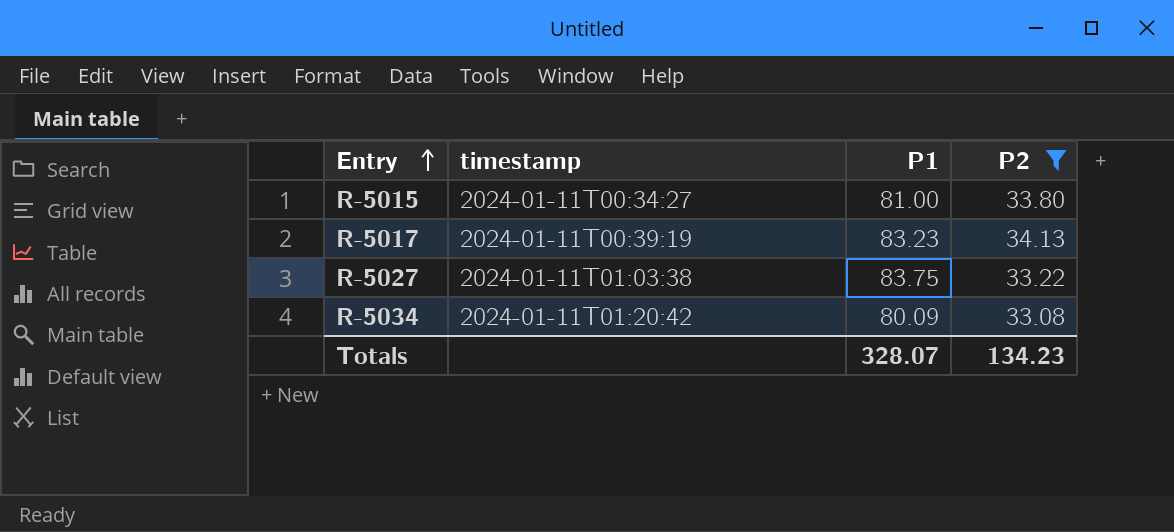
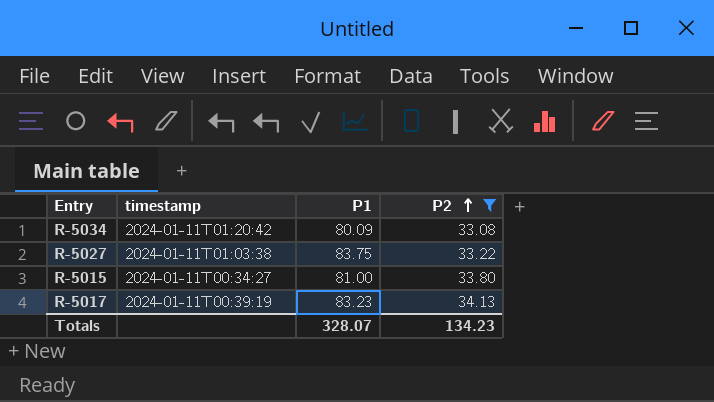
row order: Entry ascending -> P2 ascending

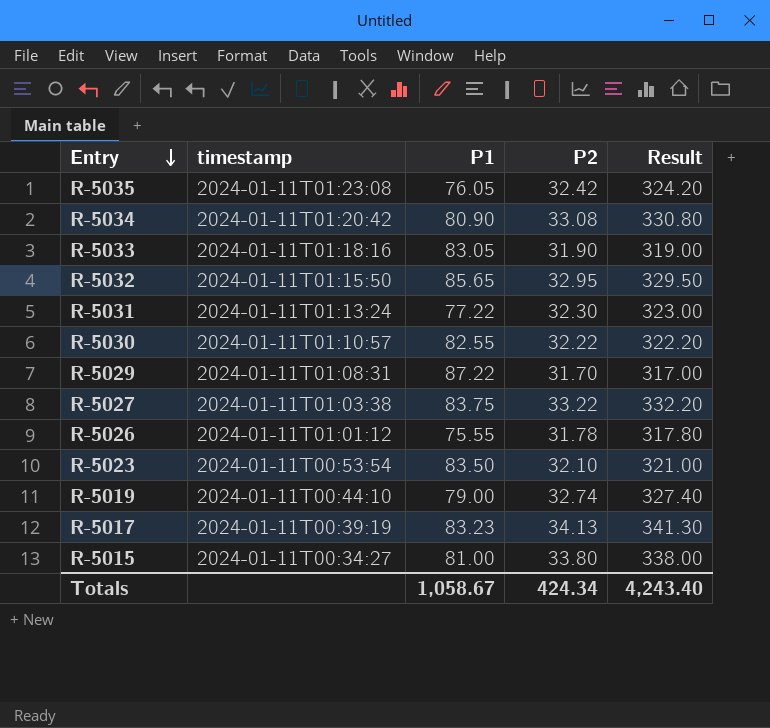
filter: P2 >= 33.08 -> none
row order: P2 ascending -> Entry descending
column Result | formula: none -> [P2] * 10
R-5034 | P1: 80.09 -> 80.90
Totals | P1: 328.07 -> 1,058.67
Totals | P2: 134.23 -> 424.34

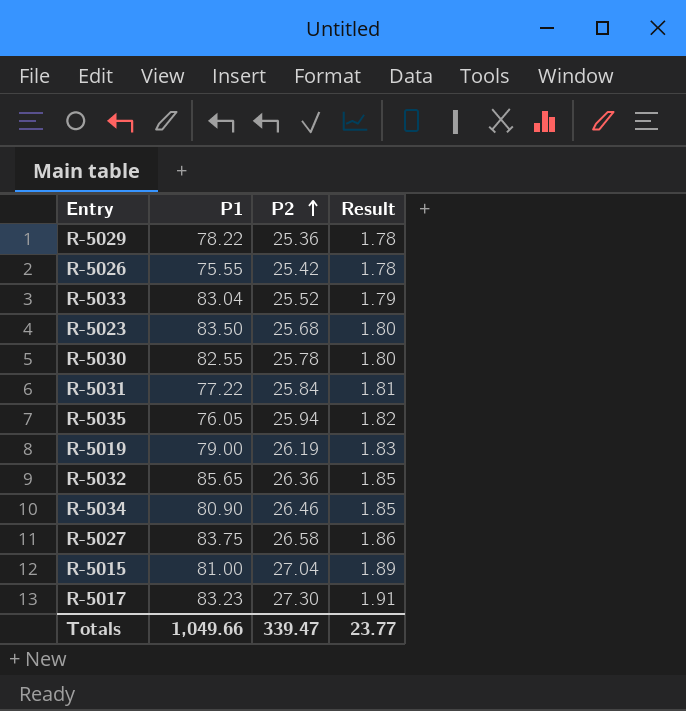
row order: Entry descending -> P2 ascending
column timestamp | position: 2 -> none
column Result | formula: [P2] * 10 -> [P2] * 0.07
R-5029 | P1: 87.22 -> 78.22
R-5029 | P2: 31.70 -> 25.36
R-5026 | P2: 31.78 -> 25.42
R-5033 | P1: 83.05 -> 83.04
R-5033 | P2: 31.90 -> 25.52
R-5023 | P2: 32.10 -> 25.68
R-5030 | P2: 32.22 -> 25.78
R-5031 | P2: 32.30 -> 25.84
R-5035 | P2: 32.42 -> 25.94
R-5019 | P2: 32.74 -> 26.19
R-5032 | P2: 32.95 -> 26.36
R-5034 | P2: 33.08 -> 26.46
R-5027 | P2: 33.22 -> 26.58
R-5015 | P2: 33.80 -> 27.04
R-5017 | P2: 34.13 -> 27.30
Totals | P1: 1,058.67 -> 1,049.66
Totals | P2: 424.34 -> 339.47
Totals | Result: 4,243.40 -> 23.77

